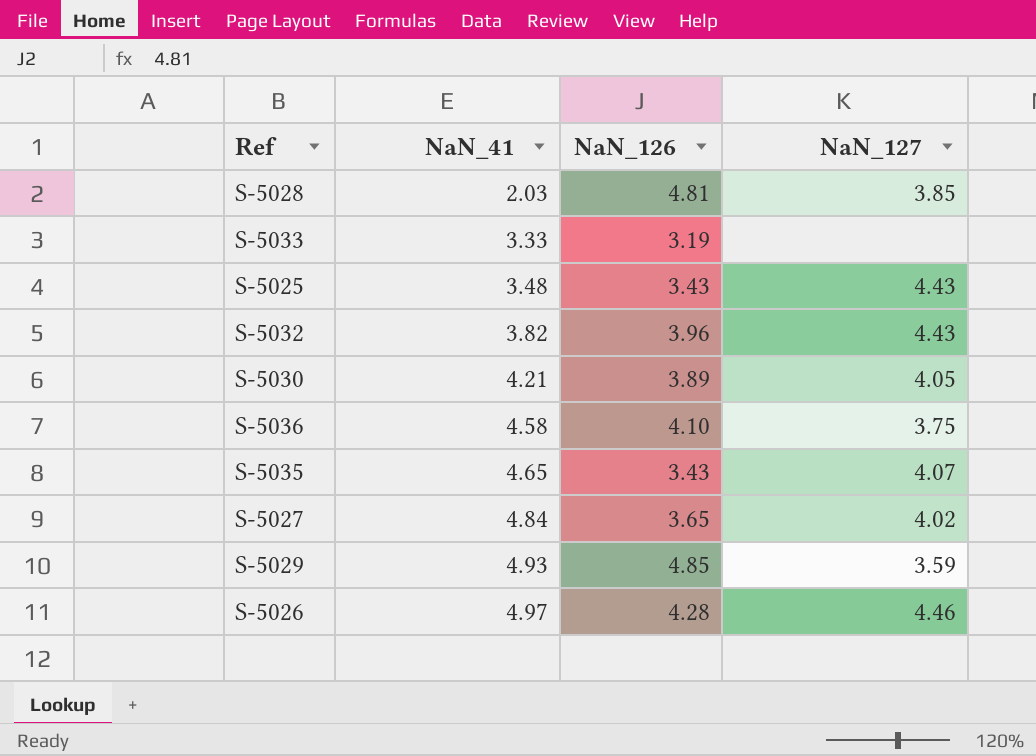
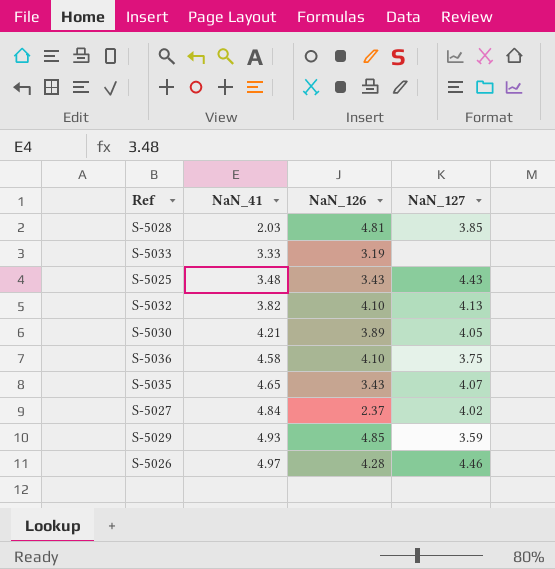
S-5032 | NaN_126: 3.96 -> 4.10
S-5032 | NaN_127: 4.43 -> 4.13
S-5027 | NaN_126: 3.65 -> 2.37

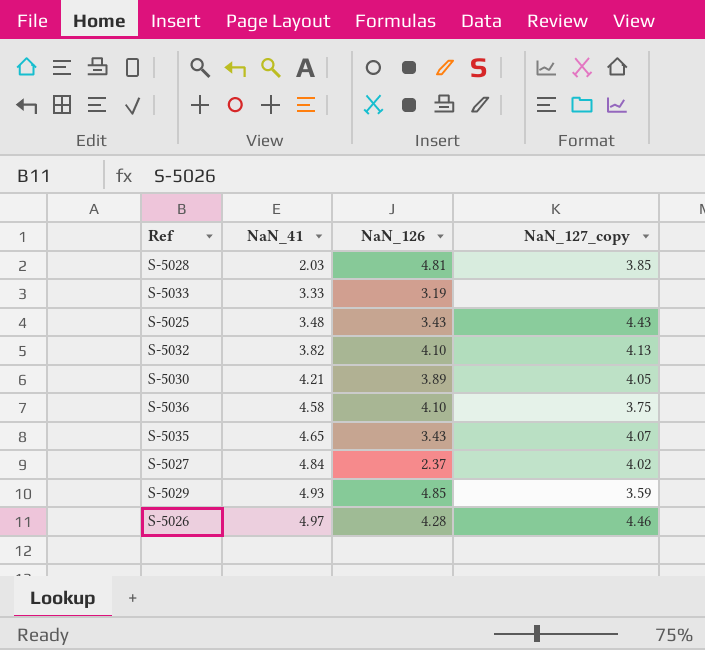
column name: NaN_127 -> NaN_127_copy

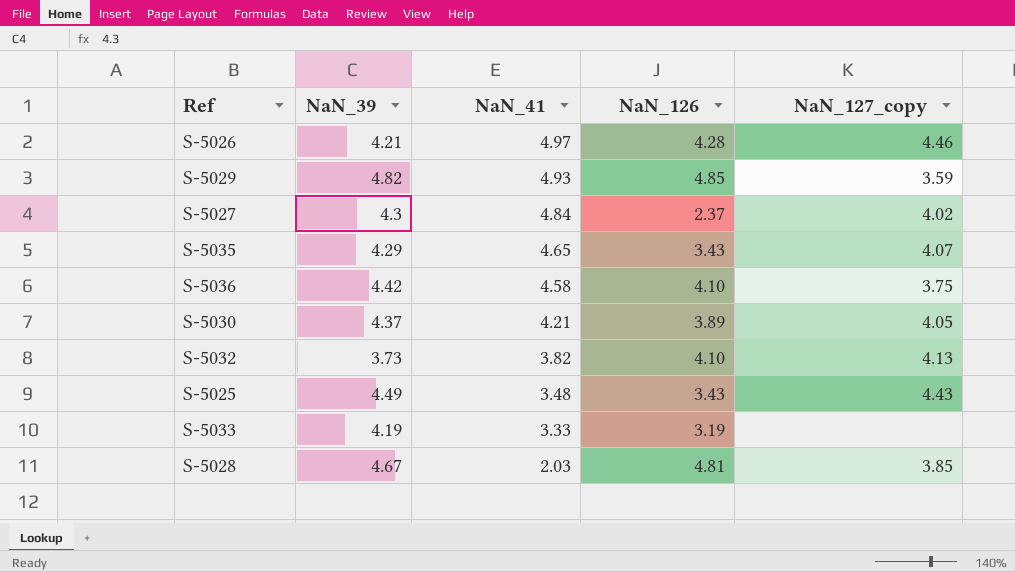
row order: NaN_41 ascending -> NaN_41 descending
column NaN_39 | position: none -> 2

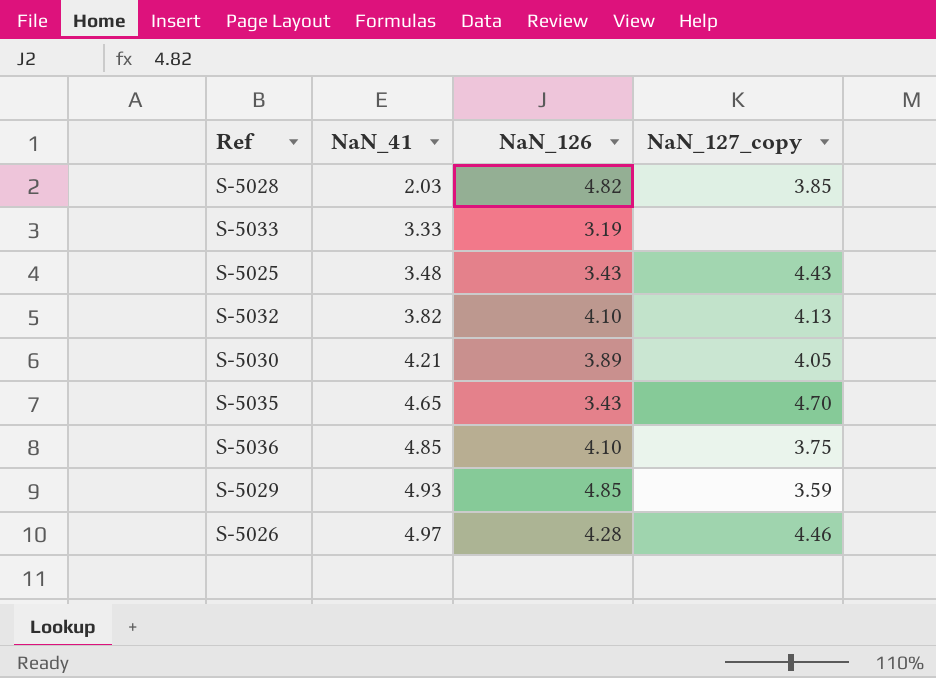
row order: NaN_41 descending -> NaN_41 ascending
column NaN_39 | position: 2 -> none
row S-5027: 4.3 | 4.84 | 2.37 | 4.02 -> none
S-5028 | NaN_126: 4.81 -> 4.82
S-5035 | NaN_127_copy: 4.07 -> 4.70
S-5036 | NaN_41: 4.58 -> 4.85

